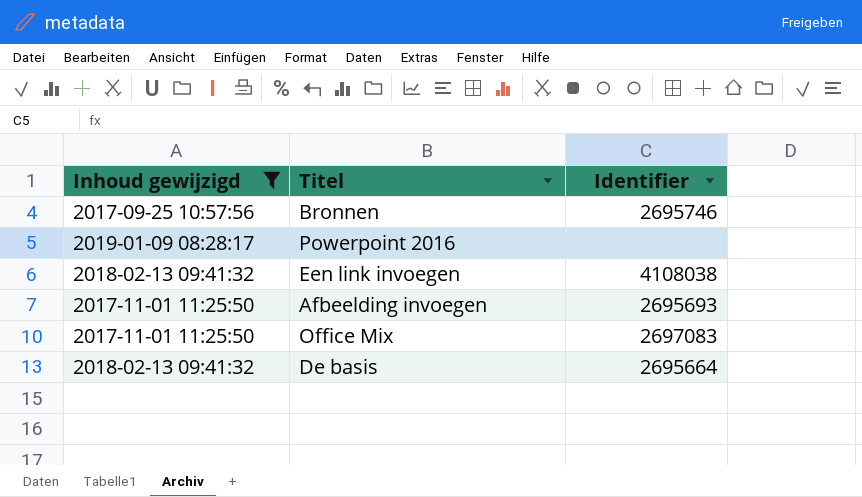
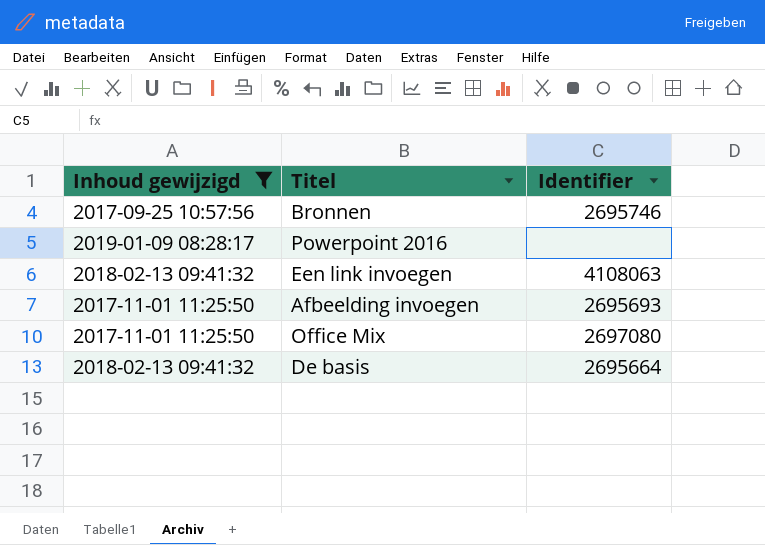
Een link invoegen | Identifier: 4108038 -> 4108063
Office Mix | Identifier: 2697083 -> 2697080

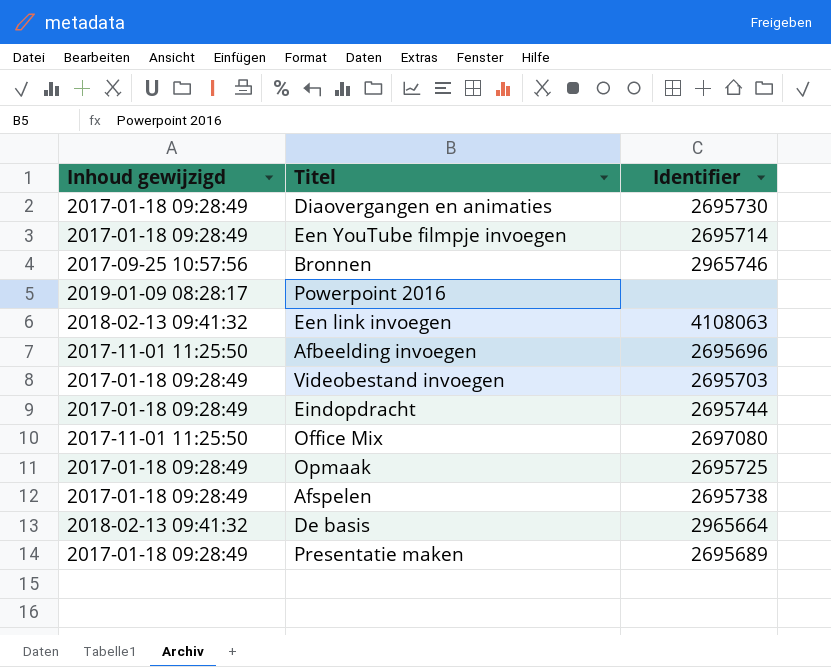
filter: Inhoud gewijzigd != 2017-01-18 09:28:49 -> none
Bronnen | Identifier: 2695746 -> 2965746
Afbeelding invoegen | Identifier: 2695693 -> 2695696
De basis | Identifier: 2695664 -> 2965664

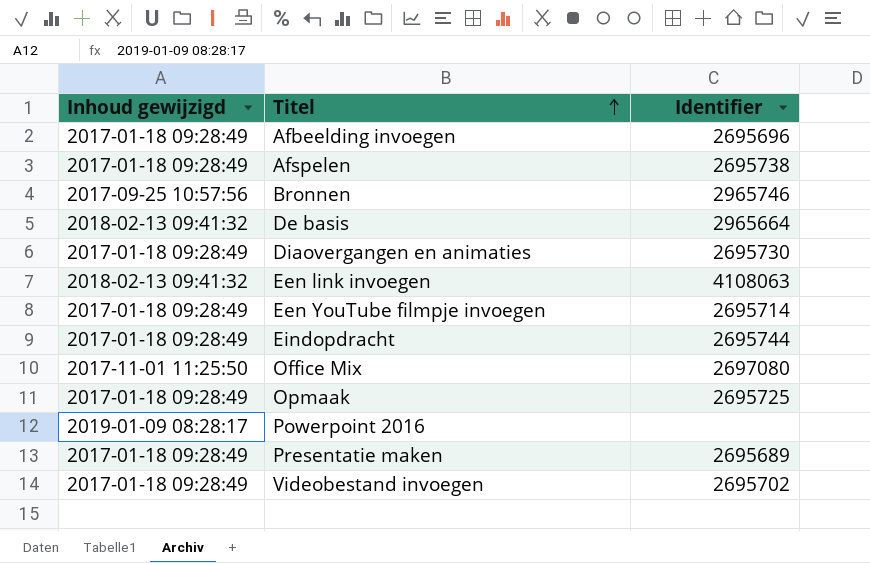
row order: none -> Titel ascending
Afbeelding invoegen | Inhoud gewijzigd: 2017-11-01 11:25:50 -> 2017-01-18 09:28:49
Videobestand invoegen | Identifier: 2695703 -> 2695702

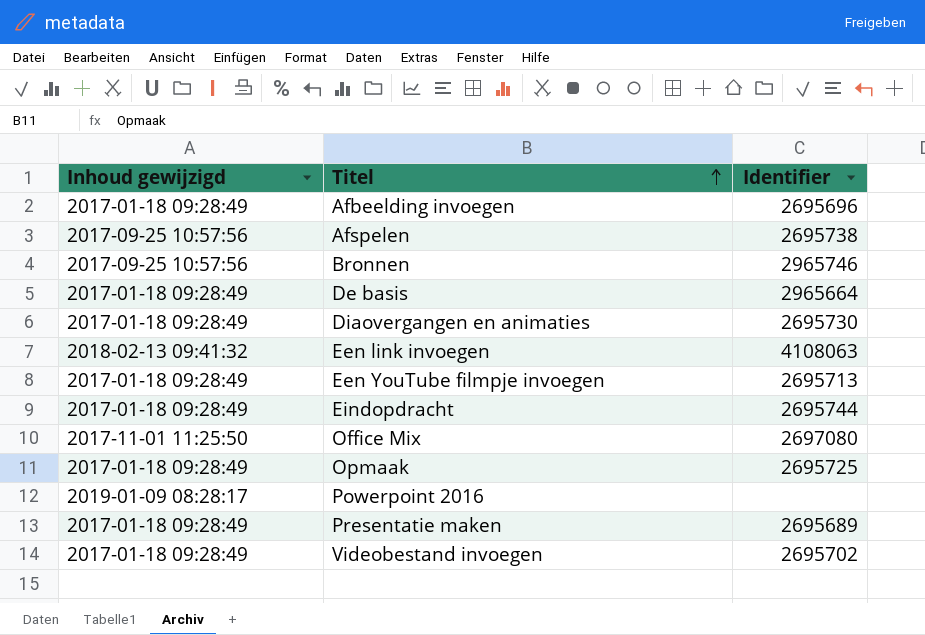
Afspelen | Inhoud gewijzigd: 2017-01-18 09:28:49 -> 2017-09-25 10:57:56
De basis | Inhoud gewijzigd: 2018-02-13 09:41:32 -> 2017-01-18 09:28:49
Een YouTube filmpje invoegen | Identifier: 2695714 -> 2695713

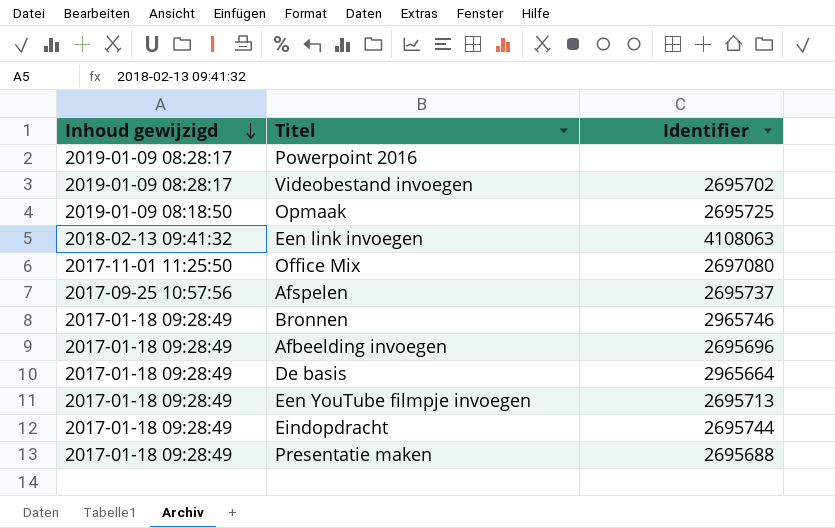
row order: Titel ascending -> Inhoud gewijzigd descending
row Diaovergangen en animaties: 2017-01-18 09:28:49 | 2695730 -> none
Videobestand invoegen | Inhoud gewijzigd: 2017-01-18 09:28:49 -> 2019-01-09 08:28:17
Opmaak | Inhoud gewijzigd: 2017-01-18 09:28:49 -> 2019-01-09 08:18:50
Afspelen | Identifier: 2695738 -> 2695737
Bronnen | Inhoud gewijzigd: 2017-09-25 10:57:56 -> 2017-01-18 09:28:49
Presentatie maken | Identifier: 2695689 -> 2695688

